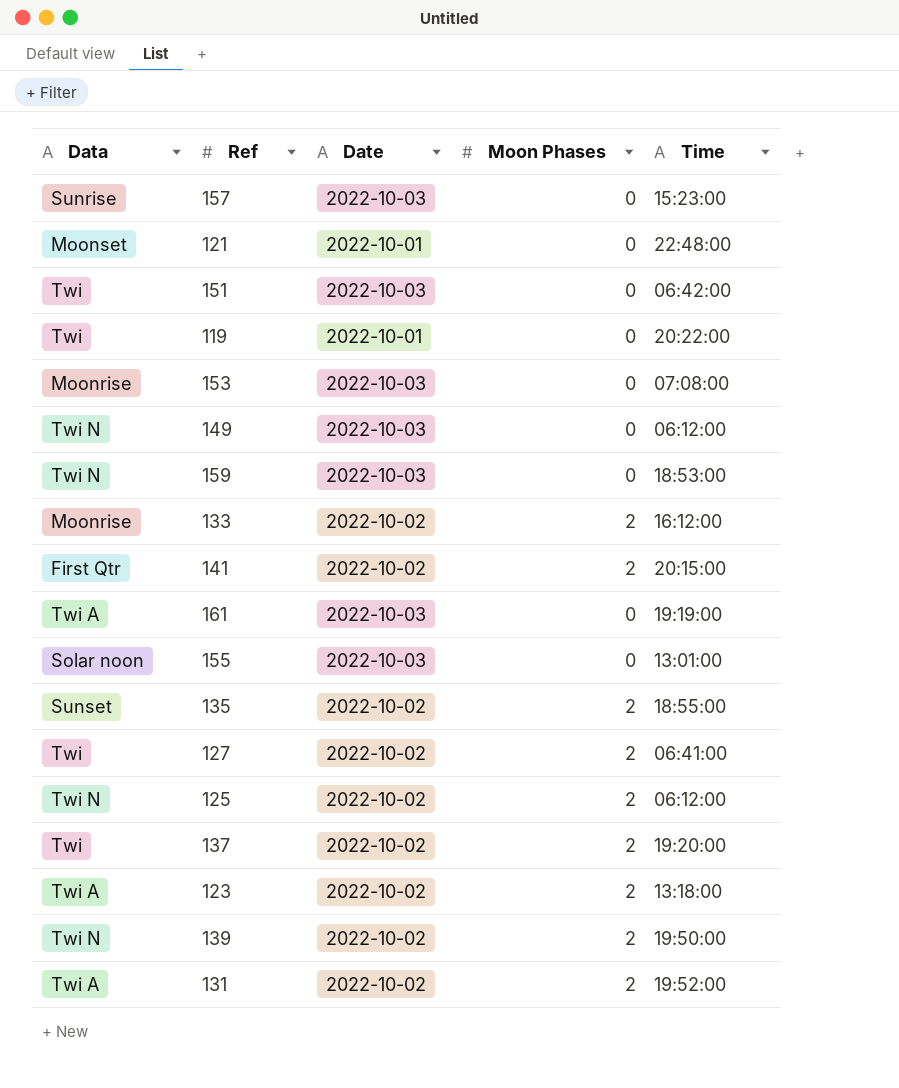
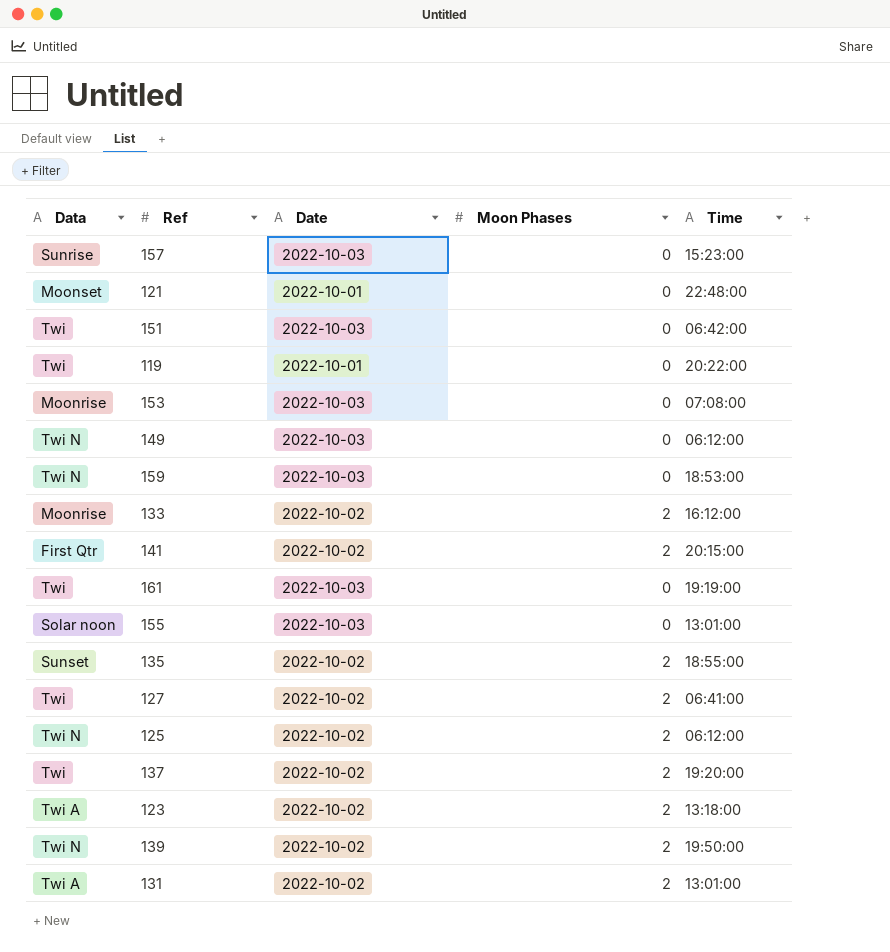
161 | Data: Twi A -> Twi
131 | Time: 19:52:00 -> 13:01:00

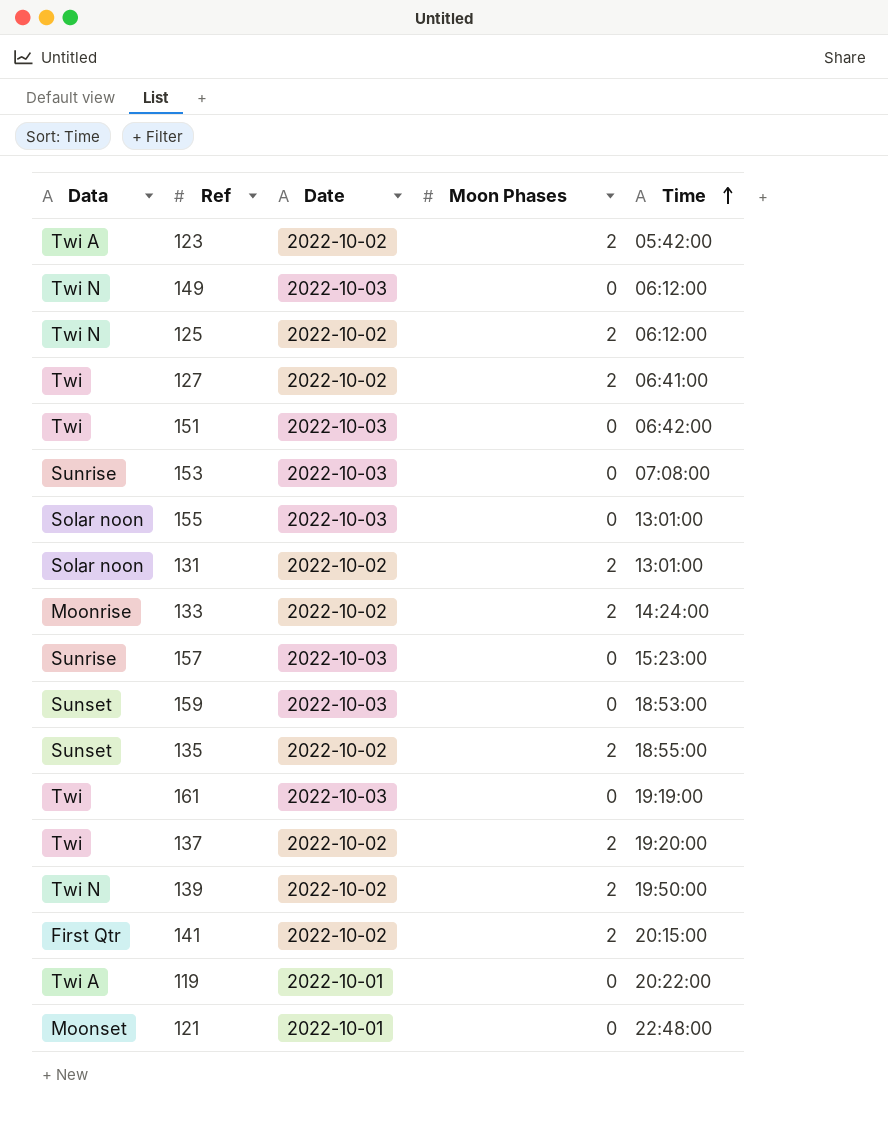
row order: none -> Time ascending
123 | Time: 13:18:00 -> 05:42:00
153 | Data: Moonrise -> Sunrise
131 | Data: Twi A -> Solar noon
133 | Time: 16:12:00 -> 14:24:00
159 | Data: Twi N -> Sunset
119 | Data: Twi -> Twi A

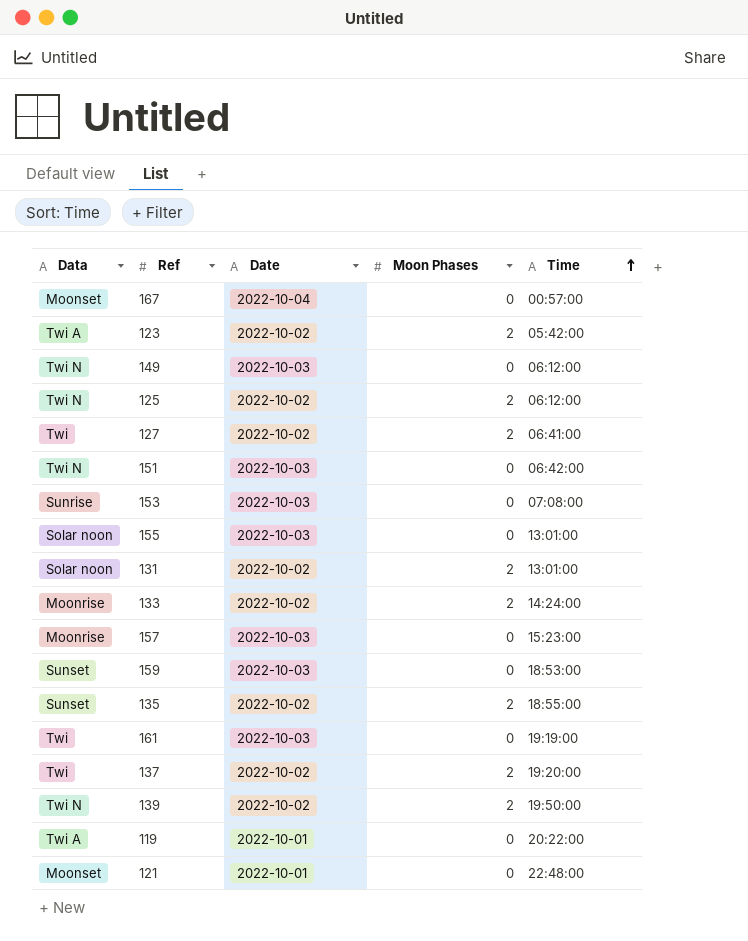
row 141: First Qtr | 2022-10-02 | 2 | 20:15:00 -> none
row 167: none -> Moonset | 2022-10-04 | 0 | 00:57:00
151 | Data: Twi -> Twi N
157 | Data: Sunrise -> Moonrise

